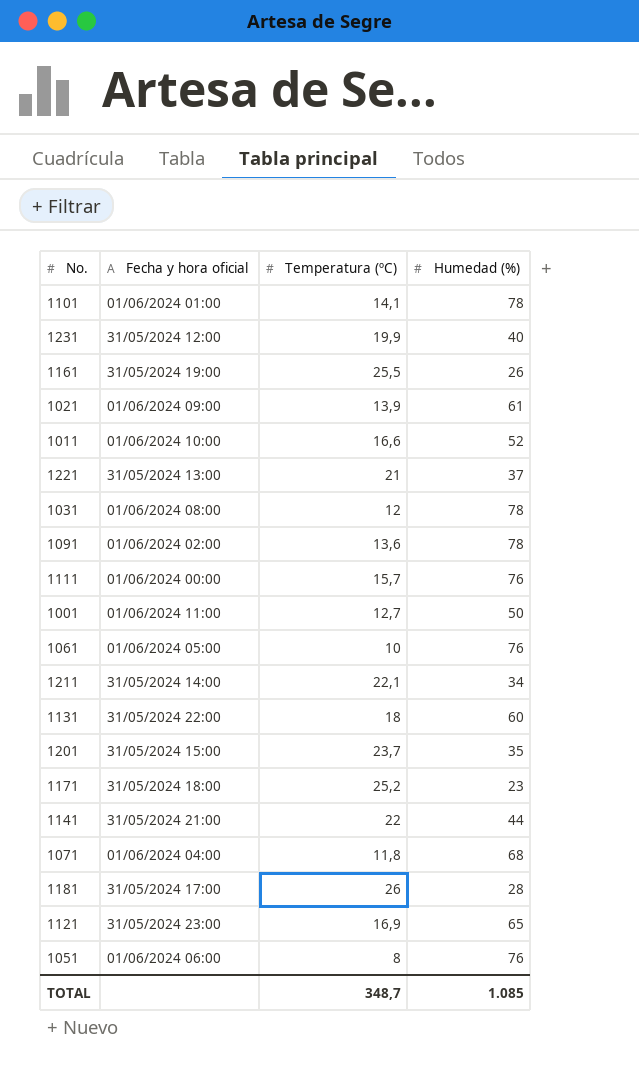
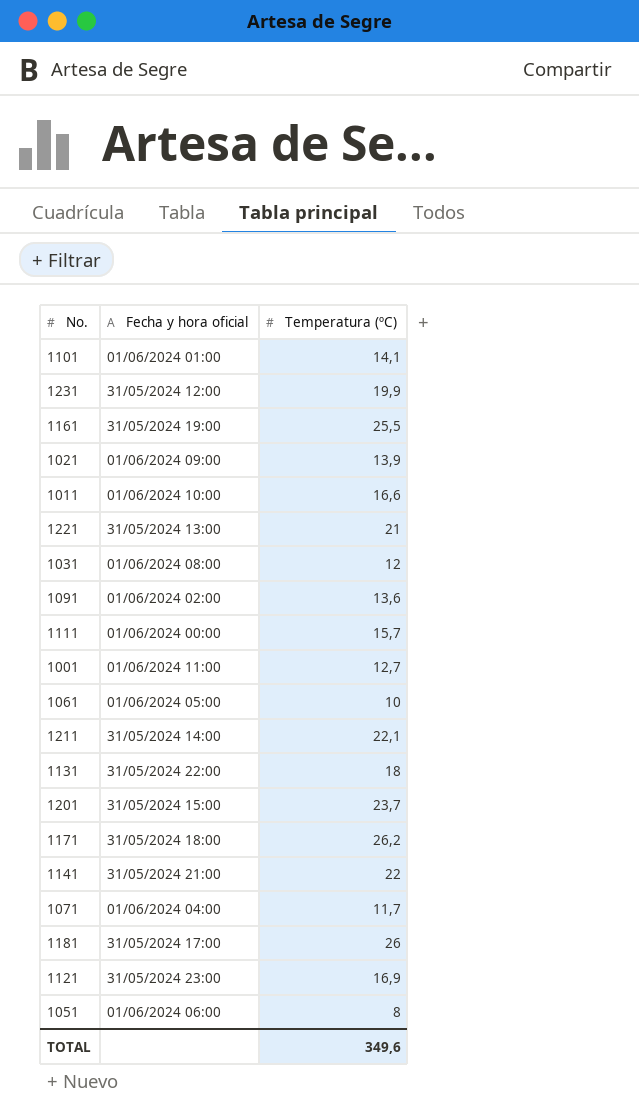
column Humedad (%) | position: 4 -> none
1171 | Temperatura (ºC): 25,2 -> 26,2
1071 | Temperatura (ºC): 11,8 -> 11,7
TOTAL | Temperatura (ºC): 348,7 -> 349,6

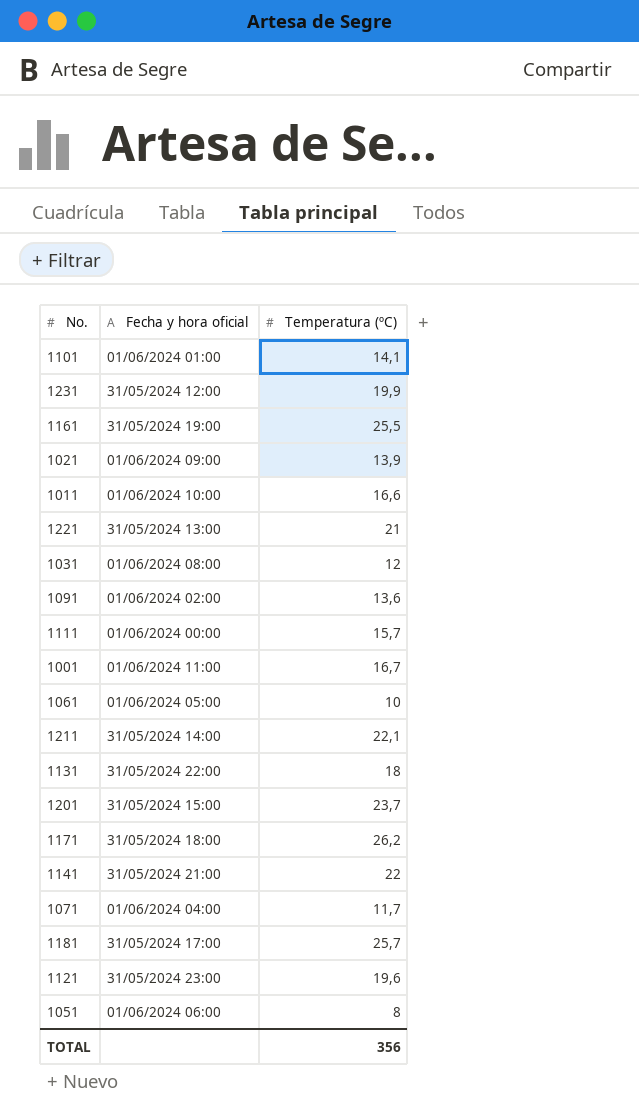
1001 | Temperatura (ºC): 12,7 -> 16,7
1181 | Temperatura (ºC): 26 -> 25,7
1121 | Temperatura (ºC): 16,9 -> 19,6
TOTAL | Temperatura (ºC): 349,6 -> 356

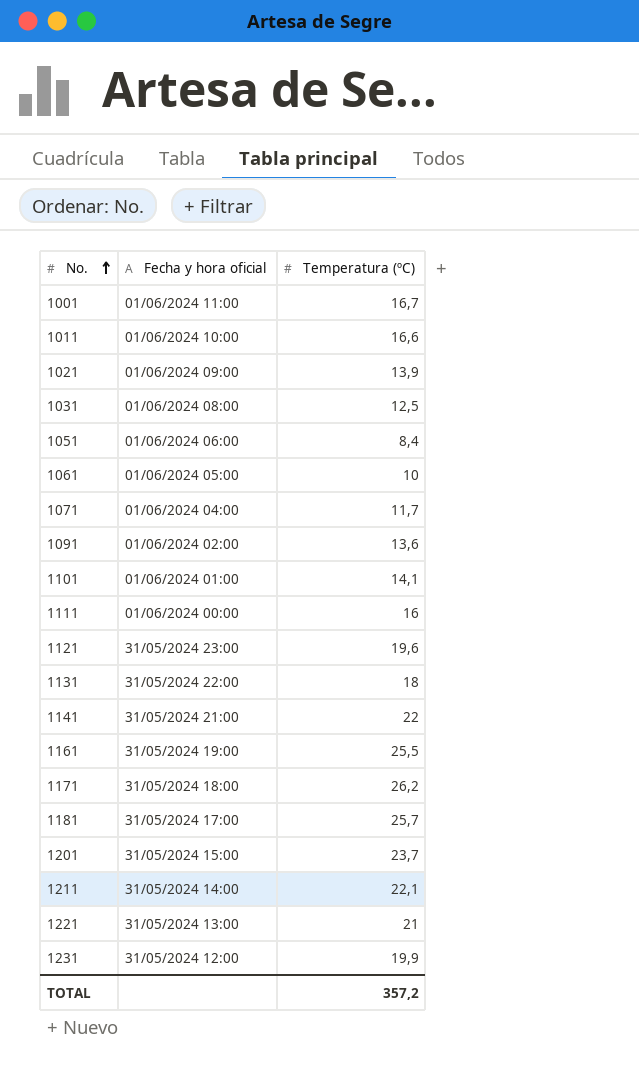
row order: none -> No. ascending
1031 | Temperatura (ºC): 12 -> 12,5
1051 | Temperatura (ºC): 8 -> 8,4
1111 | Temperatura (ºC): 15,7 -> 16
TOTAL | Temperatura (ºC): 356 -> 357,2

